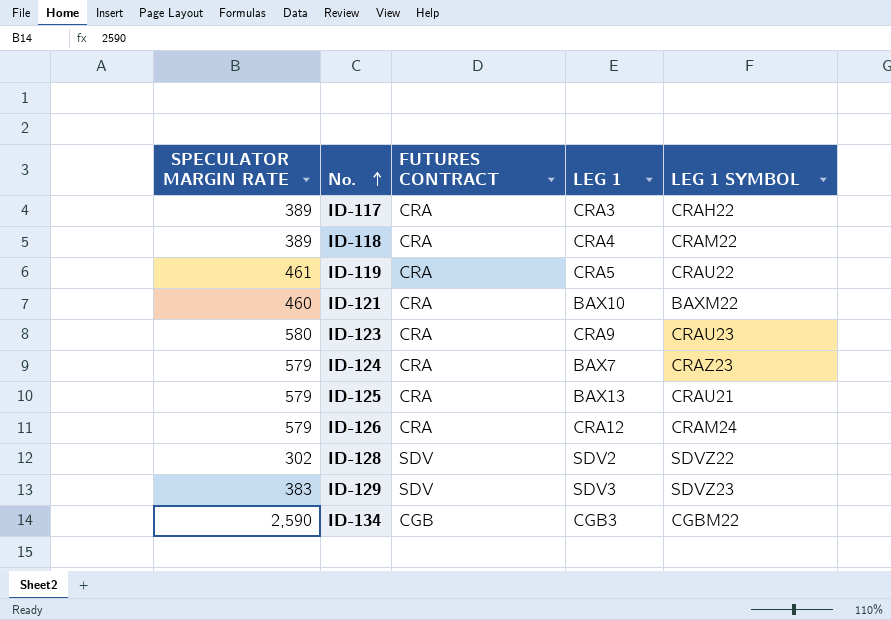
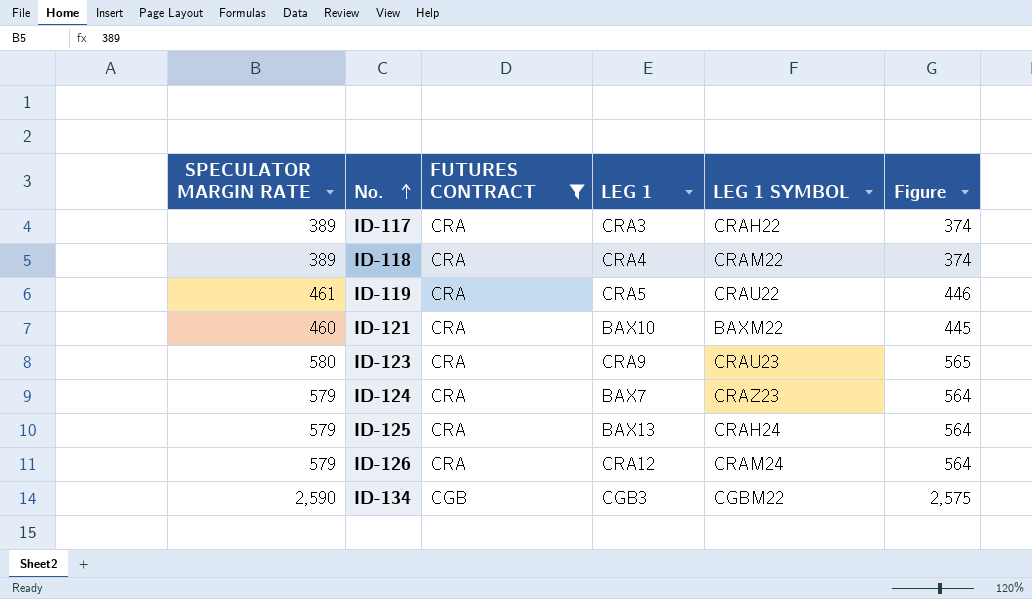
filter: none -> FUTURES CONTRACT != SDV
column Figure | formula: none -> [SPECULATOR MARGIN RATE] - 15
ID-125 | LEG 1 SYMBOL: CRAU21 -> CRAH24

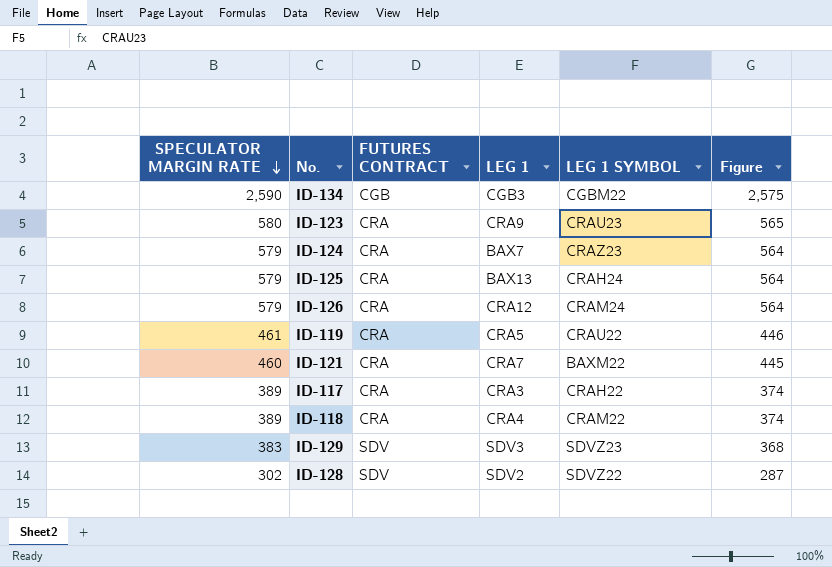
filter: FUTURES CONTRACT != SDV -> none
row order: No. ascending -> SPECULATOR MARGIN RATE descending
ID-121 | LEG 1: BAX10 -> CRA7

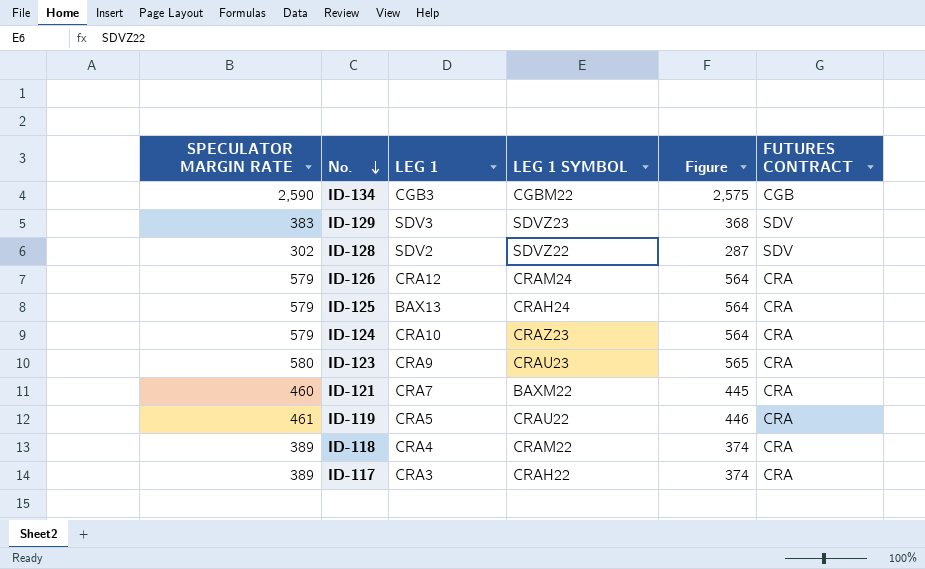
row order: SPECULATOR MARGIN RATE descending -> No. descending
column FUTURES CONTRACT | position: 3 -> 6
ID-124 | LEG 1: BAX7 -> CRA10

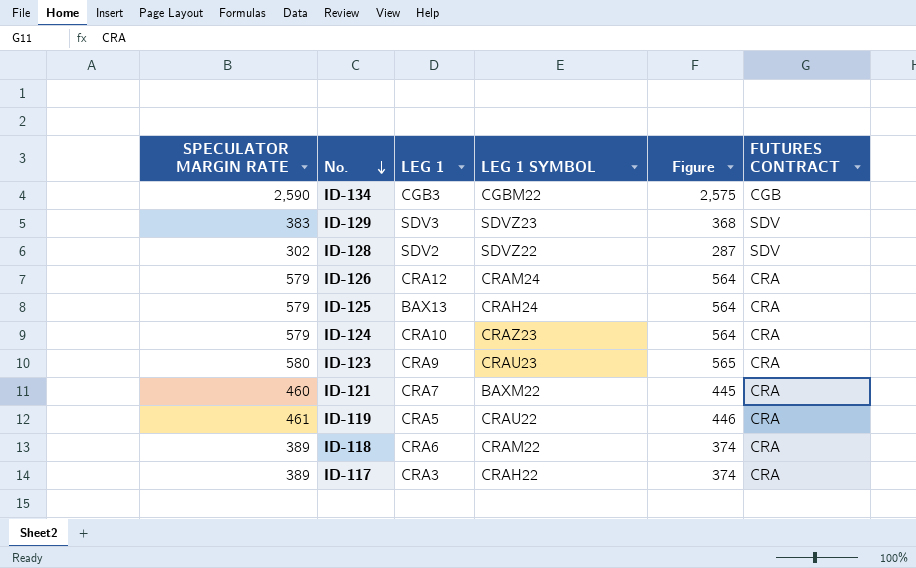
ID-118 | LEG 1: CRA4 -> CRA6

